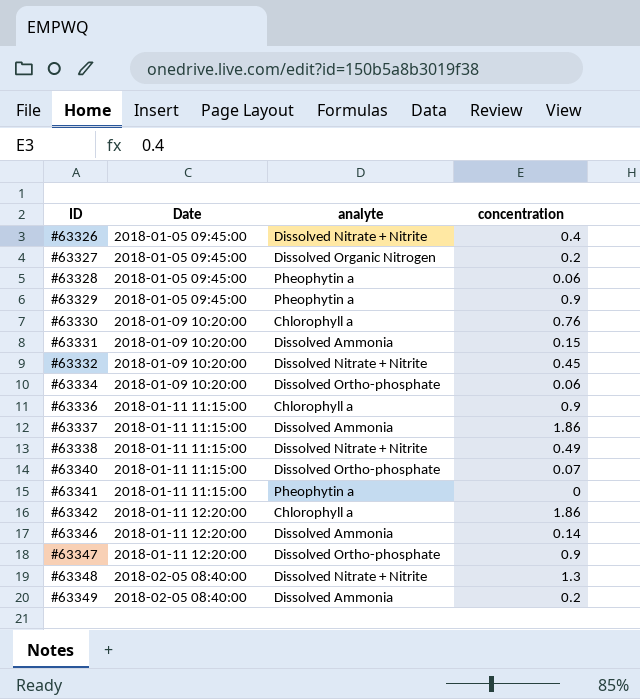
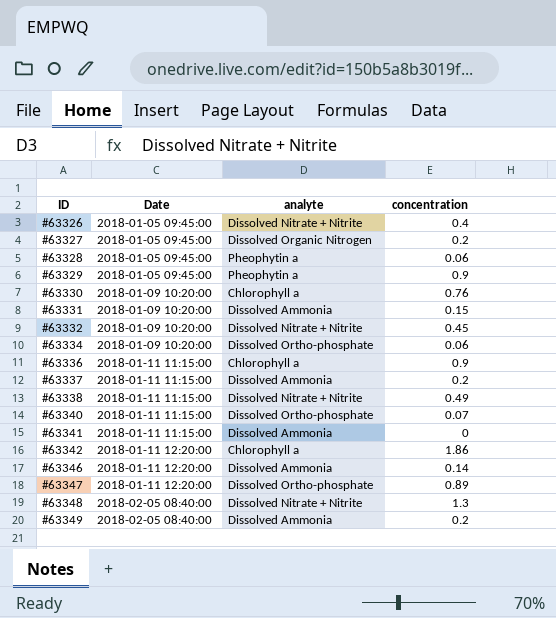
#63337 | concentration: 1.86 -> 0.2
#63341 | analyte: Pheophytin a -> Dissolved Ammonia
#63347 | concentration: 0.9 -> 0.89

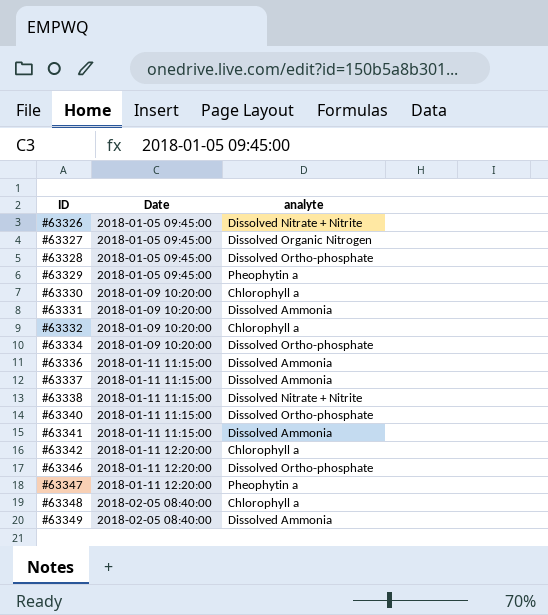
column concentration | position: 4 -> none
#63328 | analyte: Pheophytin a -> Dissolved Ortho-phosphate
#63332 | analyte: Dissolved Nitrate + Nitrite -> Chlorophyll a
#63336 | analyte: Chlorophyll a -> Dissolved Ammonia
#63346 | analyte: Dissolved Ammonia -> Dissolved Ortho-phosphate
#63347 | analyte: Dissolved Ortho-phosphate -> Pheophytin a
#63348 | analyte: Dissolved Nitrate + Nitrite -> Chlorophyll a

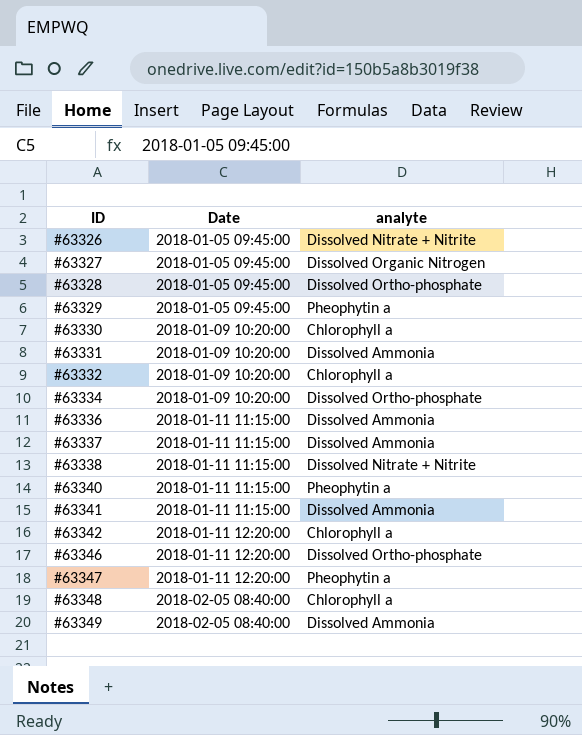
#63340 | analyte: Dissolved Ortho-phosphate -> Pheophytin a

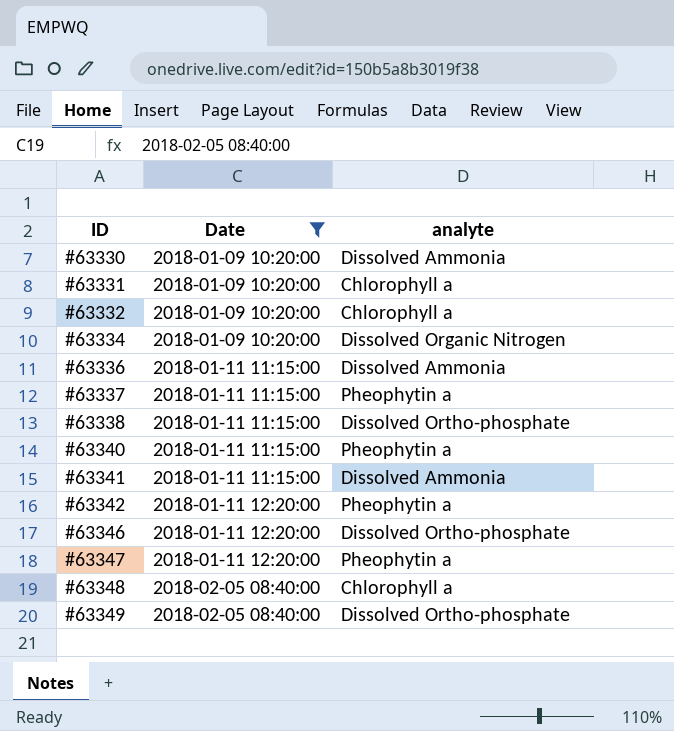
filter: none -> Date != 2018-01-05 09:45:00
#63330 | analyte: Chlorophyll a -> Dissolved Ammonia
#63331 | analyte: Dissolved Ammonia -> Chlorophyll a
#63334 | analyte: Dissolved Ortho-phosphate -> Dissolved Organic Nitrogen
#63337 | analyte: Dissolved Ammonia -> Pheophytin a
#63338 | analyte: Dissolved Nitrate + Nitrite -> Dissolved Ortho-phosphate
#63342 | analyte: Chlorophyll a -> Pheophytin a
#63349 | analyte: Dissolved Ammonia -> Dissolved Ortho-phosphate

